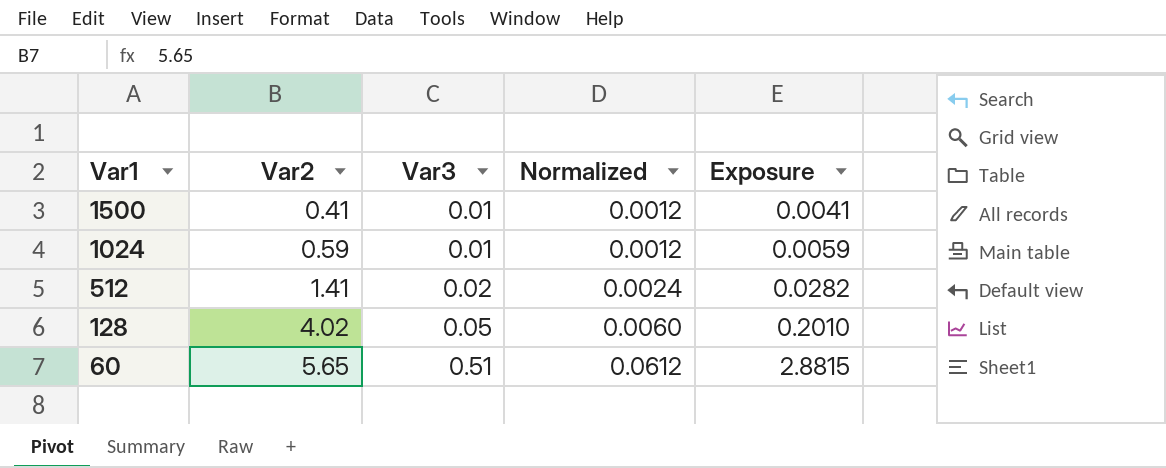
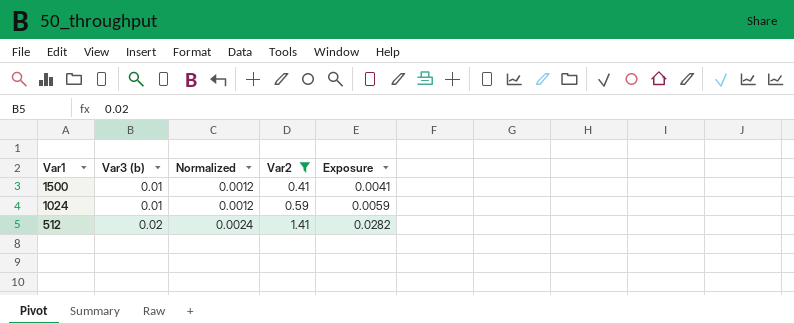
filter: none -> Var2 <= 1.41
column name: Var3 -> Var3 (b)
column Var2 | position: 2 -> 4

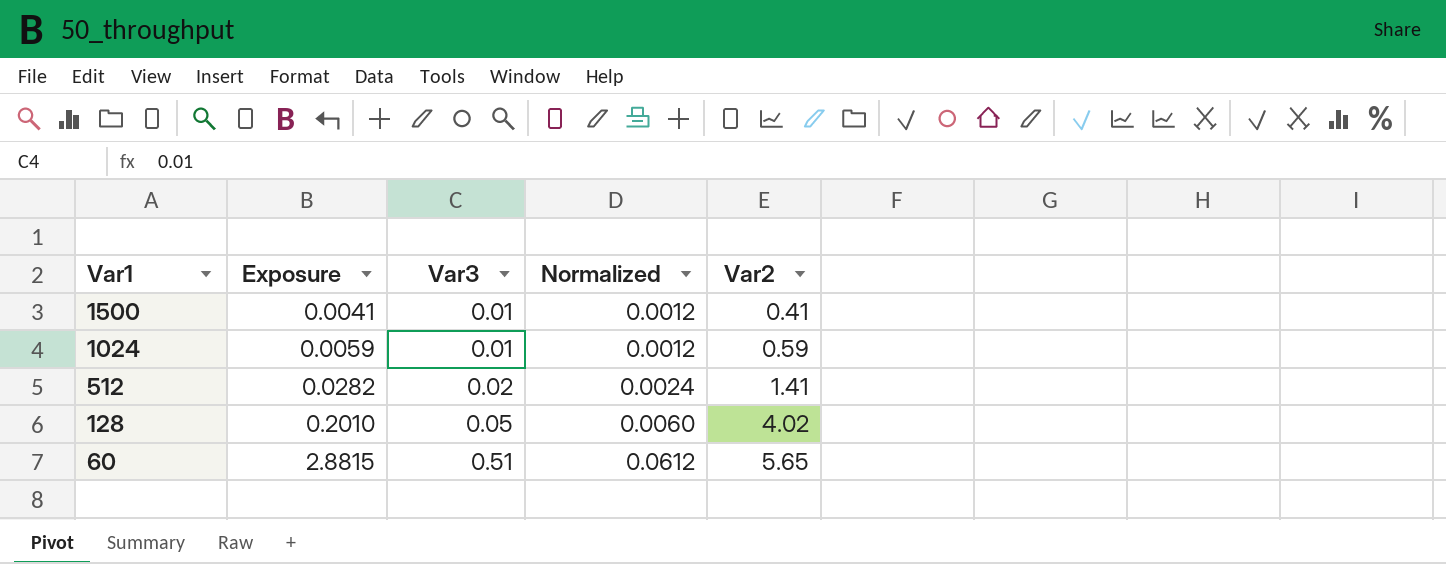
filter: Var2 <= 1.41 -> none
column Exposure | position: 5 -> 2
column name: Var3 (b) -> Var3

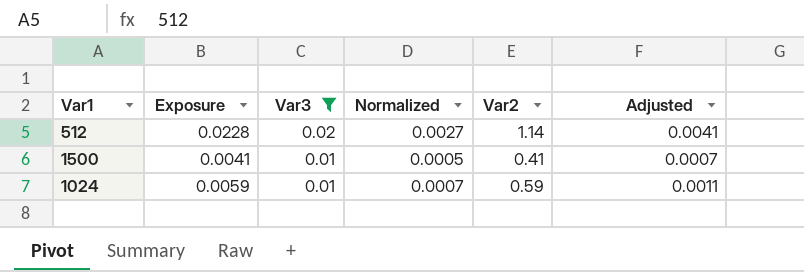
filter: none -> Var3 <= 0.02
row order: Var1 descending -> Var3 descending
column Normalized | formula: [Var3] * 0.12 -> [Exposure] * 0.12
column Adjusted | formula: none -> [Exposure] * 0.18
512 | Exposure: 0.0282 -> 0.0228
512 | Var2: 1.41 -> 1.14

